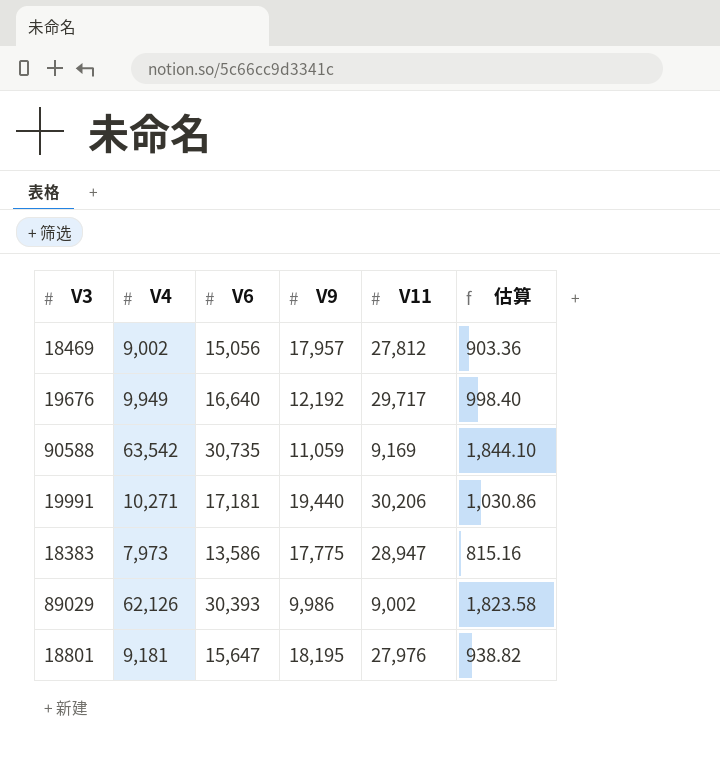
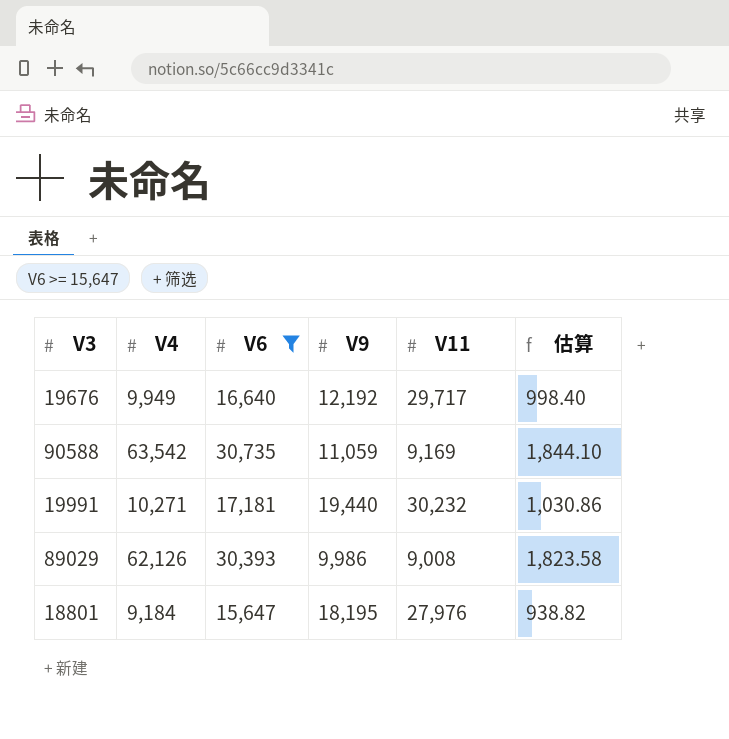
filter: none -> V6 >= 15,647
19991 | V11: 30,206 -> 30,232
89029 | V11: 9,002 -> 9,008
18801 | V4: 9,181 -> 9,184

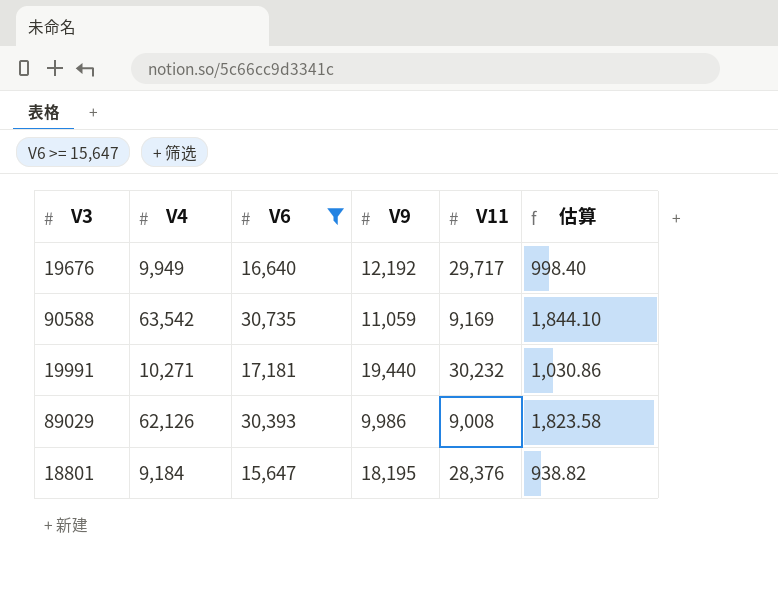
18801 | V11: 27,976 -> 28,376

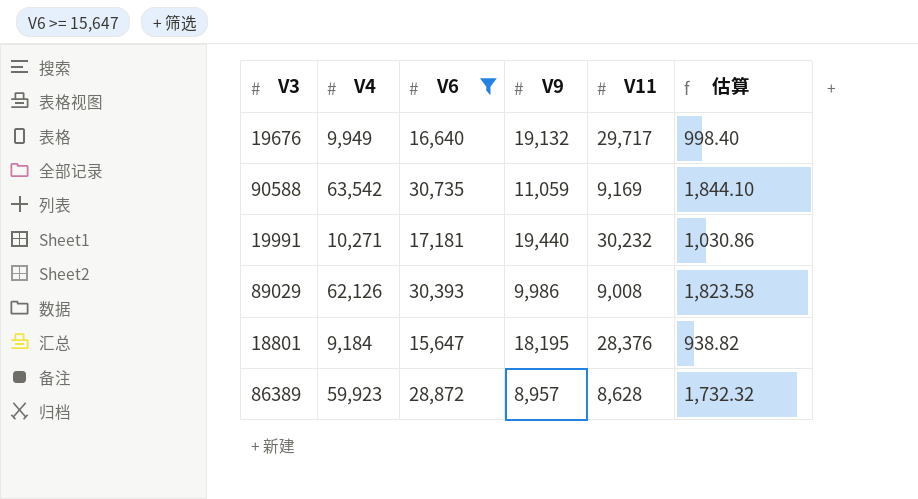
19676 | V9: 12,192 -> 19,132
row 86389: none -> 59,923 | 28,872 | 8,957 | 8,628 | 1,732.32

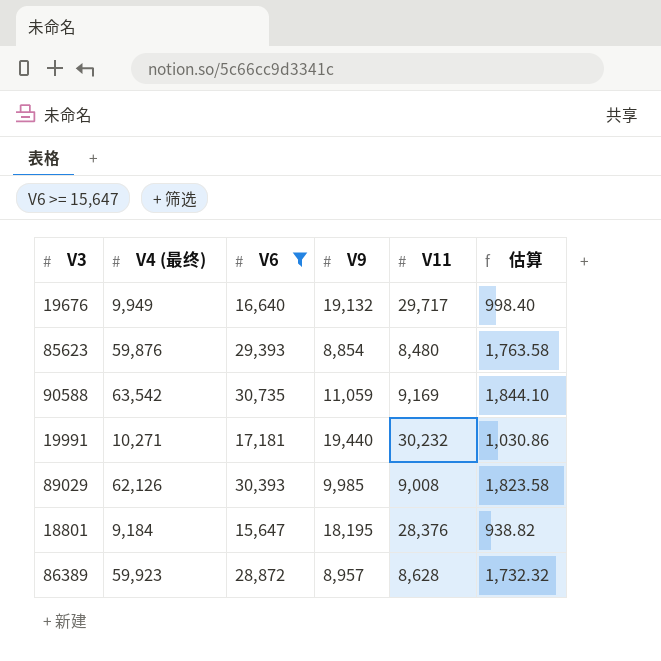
column name: V4 -> V4 (最终)
row 85623: none -> 59,876 | 29,393 | 8,854 | 8,480 | 1,763.58
89029 | V9: 9,986 -> 9,985

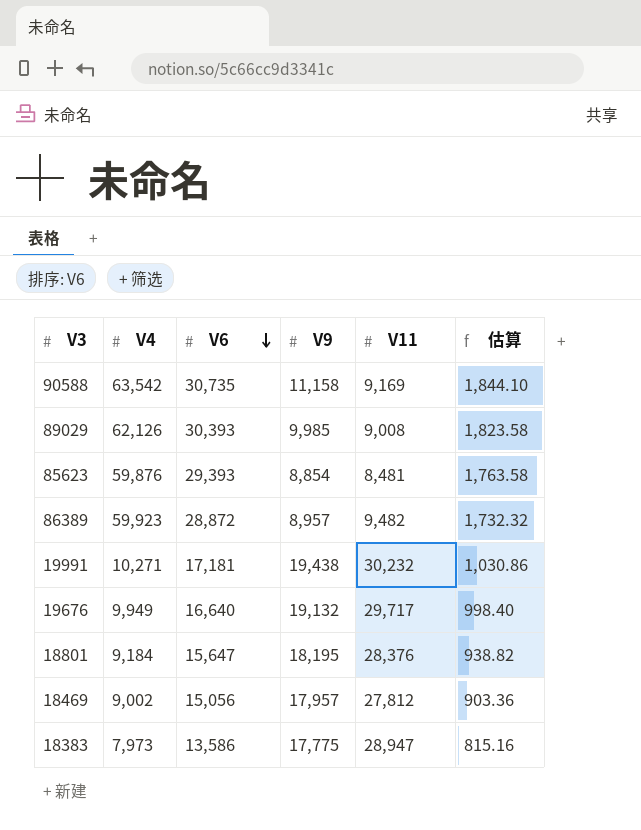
filter: V6 >= 15,647 -> none
row order: none -> V6 descending
column name: V4 (最终) -> V4
90588 | V9: 11,059 -> 11,158
85623 | V11: 8,480 -> 8,481
86389 | V11: 8,628 -> 9,482
19991 | V9: 19,440 -> 19,438

